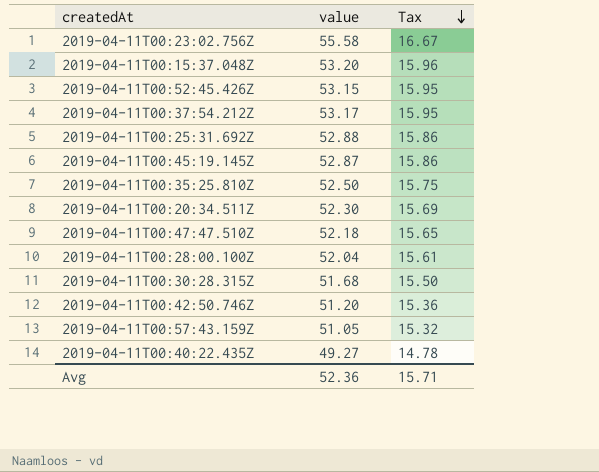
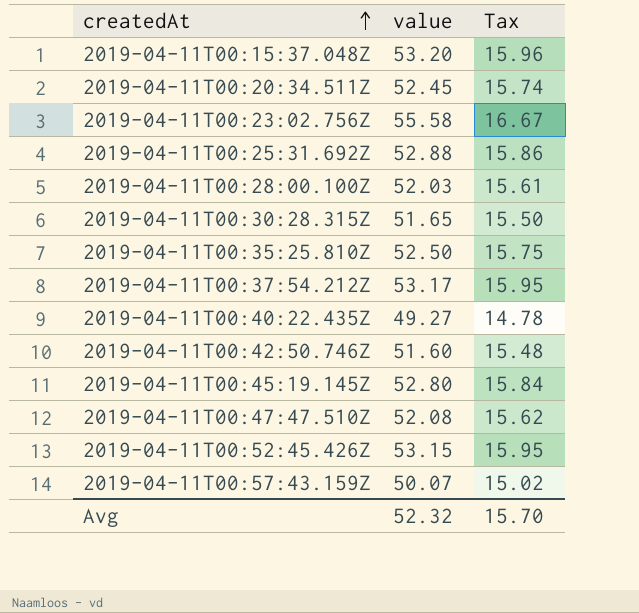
row order: Tax descending -> createdAt ascending
2019-04-11T00:20:34.511Z | value: 52.30 -> 52.45
2019-04-11T00:20:34.511Z | Tax: 15.69 -> 15.74
2019-04-11T00:28:00.100Z | value: 52.04 -> 52.03
2019-04-11T00:30:28.315Z | value: 51.68 -> 51.65
2019-04-11T00:42:50.746Z | value: 51.20 -> 51.60
2019-04-11T00:42:50.746Z | Tax: 15.36 -> 15.48
2019-04-11T00:45:19.145Z | value: 52.87 -> 52.80
2019-04-11T00:45:19.145Z | Tax: 15.86 -> 15.84
2019-04-11T00:47:47.510Z | value: 52.18 -> 52.08
2019-04-11T00:47:47.510Z | Tax: 15.65 -> 15.62
2019-04-11T00:57:43.159Z | value: 51.05 -> 50.07
2019-04-11T00:57:43.159Z | Tax: 15.32 -> 15.02
Avg | value: 52.36 -> 52.32
Avg | Tax: 15.71 -> 15.70

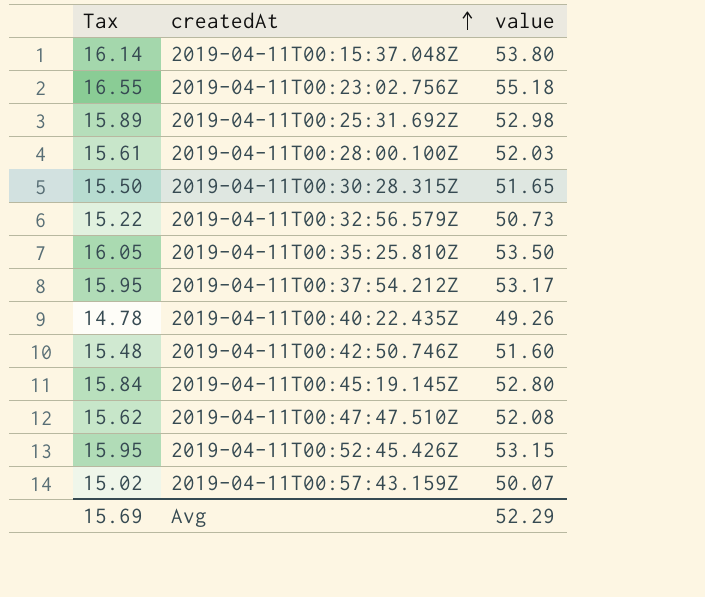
column Tax | position: 3 -> 1
row 2019-04-11T00:20:34.511Z: 52.45 | 15.74 -> none
2019-04-11T00:15:37.048Z | Tax: 15.96 -> 16.14
2019-04-11T00:15:37.048Z | value: 53.20 -> 53.80
2019-04-11T00:23:02.756Z | Tax: 16.67 -> 16.55
2019-04-11T00:23:02.756Z | value: 55.58 -> 55.18
2019-04-11T00:25:31.692Z | Tax: 15.86 -> 15.89
2019-04-11T00:25:31.692Z | value: 52.88 -> 52.98
row 2019-04-11T00:32:56.579Z: none -> 15.22 | 50.73
2019-04-11T00:35:25.810Z | Tax: 15.75 -> 16.05
2019-04-11T00:35:25.810Z | value: 52.50 -> 53.50
2019-04-11T00:40:22.435Z | value: 49.27 -> 49.26
Avg | Tax: 15.70 -> 15.69
Avg | value: 52.32 -> 52.29

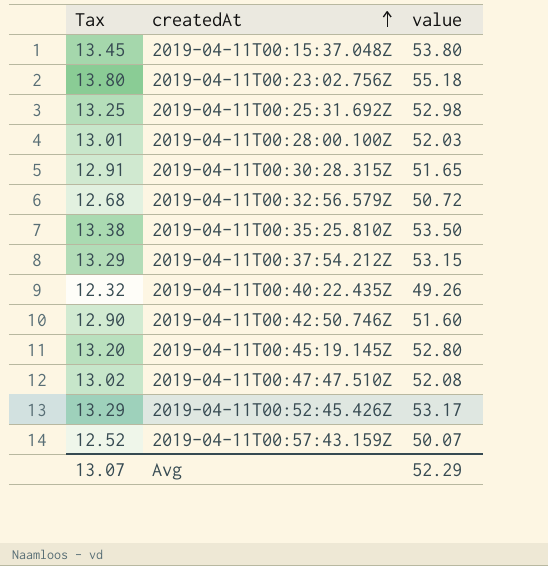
column Tax | formula: [value] * 0.3 -> [value] * 0.25
2019-04-11T00:32:56.579Z | value: 50.73 -> 50.72
2019-04-11T00:37:54.212Z | value: 53.17 -> 53.15
2019-04-11T00:52:45.426Z | value: 53.15 -> 53.17
Avg | Tax: 15.69 -> 13.07

